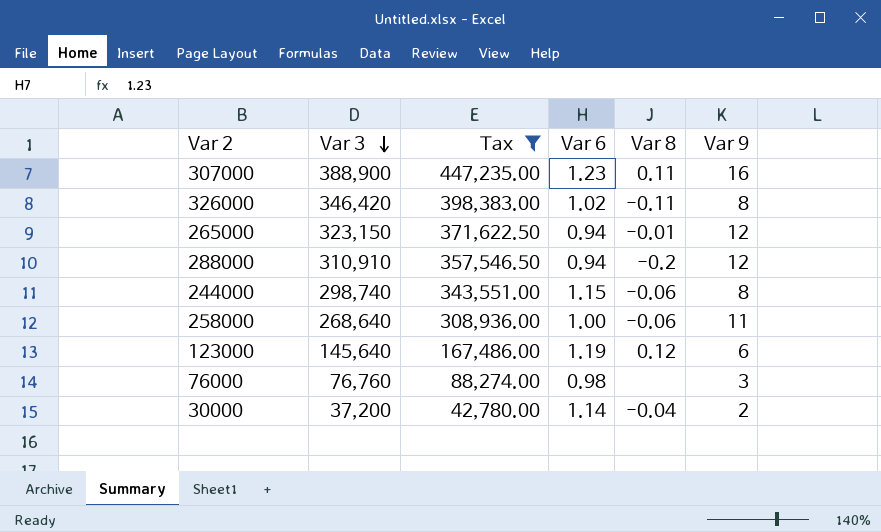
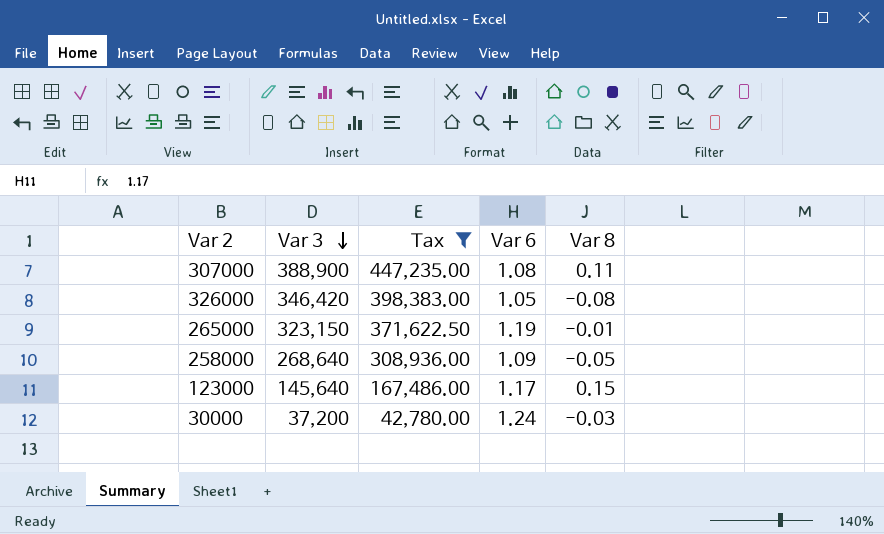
column Var 9 | position: 6 -> none
row 288000: 310,910 | 357,546.50 | 0.94 | -0.2 | 12 -> none
row 244000: 298,740 | 343,551.00 | 1.15 | -0.06 | 8 -> none
row 76000: 76,760 | 88,274.00 | 0.98 | none | 3 -> none
307000 | Var 6: 1.23 -> 1.08
326000 | Var 6: 1.02 -> 1.05
326000 | Var 8: -0.11 -> -0.08
265000 | Var 6: 0.94 -> 1.19
258000 | Var 6: 1.00 -> 1.09
258000 | Var 8: -0.06 -> -0.05
123000 | Var 6: 1.19 -> 1.17
123000 | Var 8: 0.12 -> 0.15
30000 | Var 6: 1.14 -> 1.24
30000 | Var 8: -0.04 -> -0.03

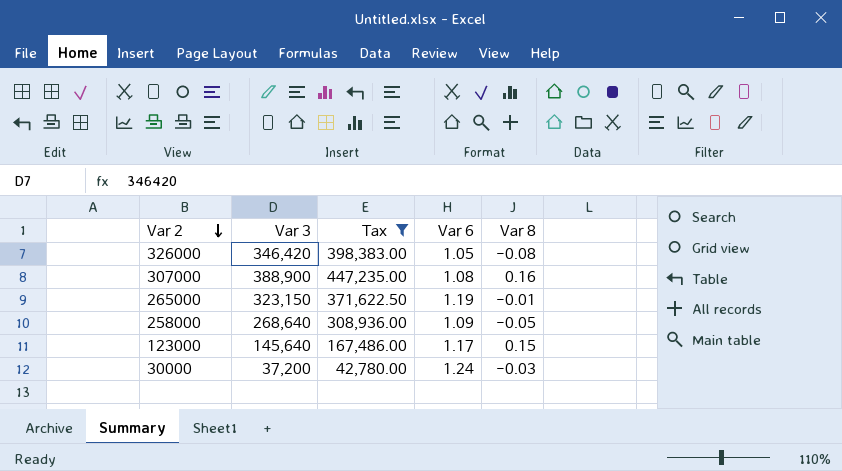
row order: Var 3 descending -> Var 2 descending
307000 | Var 8: 0.11 -> 0.16

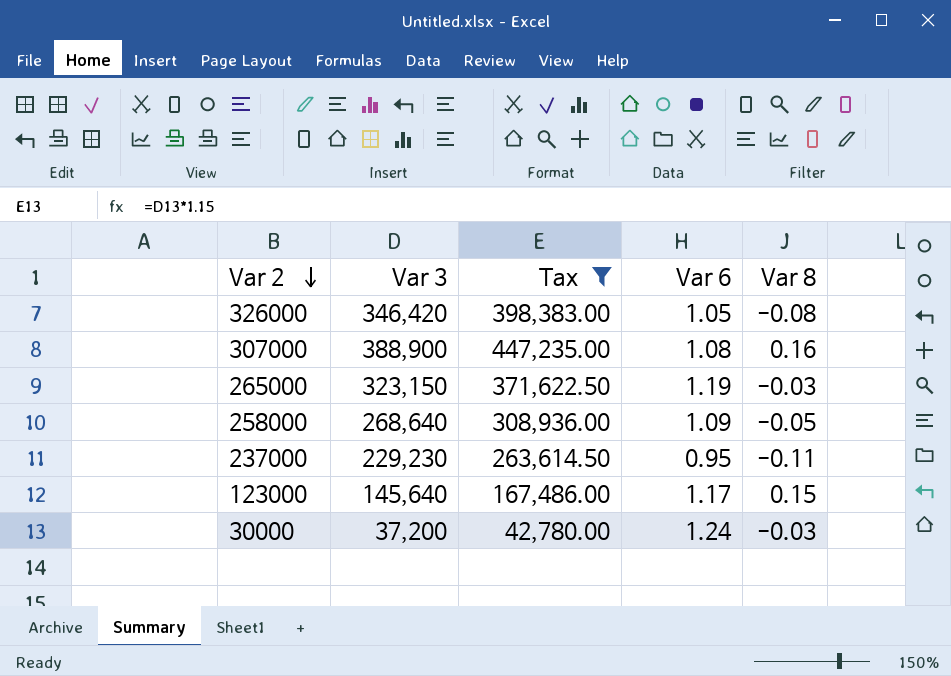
265000 | Var 8: -0.01 -> -0.03
row 237000: none -> 229,230 | 263,614.50 | 0.95 | -0.11

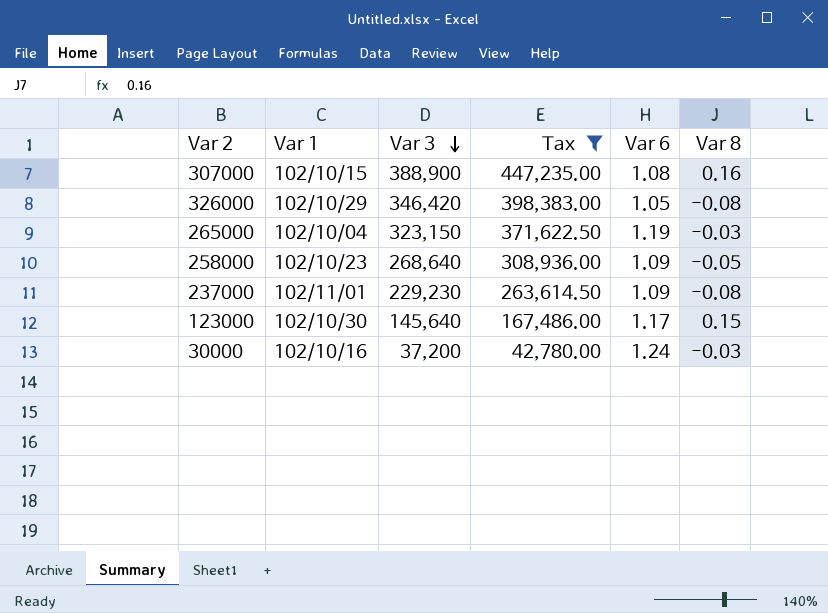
row order: Var 2 descending -> Var 3 descending
column Var 1 | position: none -> 2
237000 | Var 6: 0.95 -> 1.09
237000 | Var 8: -0.11 -> -0.08

